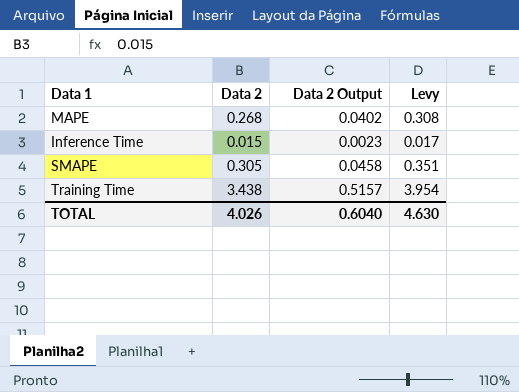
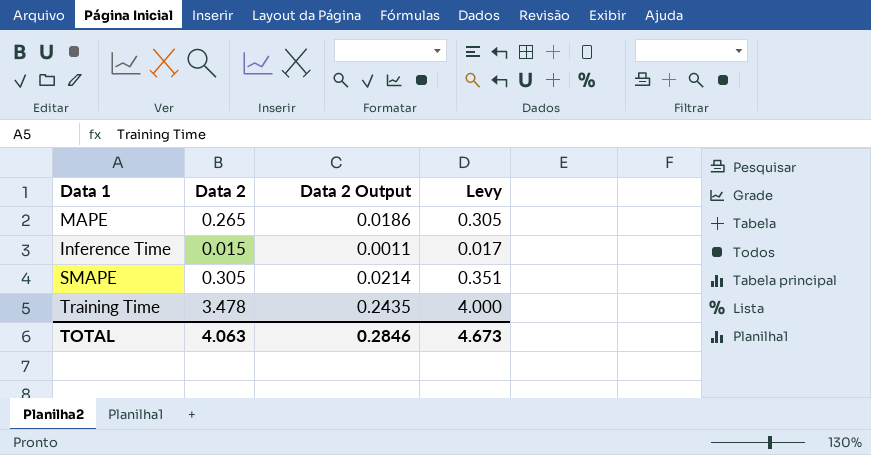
column Data 2 Output | formula: [Data 2] * 0.15 -> [Data 2] * 0.07
MAPE | Data 2: 0.268 -> 0.265
MAPE | Levy: 0.308 -> 0.305
Training Time | Data 2: 3.438 -> 3.478
Training Time | Levy: 3.954 -> 4.000
TOTAL | Data 2: 4.026 -> 4.063
TOTAL | Data 2 Output: 0.6040 -> 0.2846
TOTAL | Levy: 4.630 -> 4.673

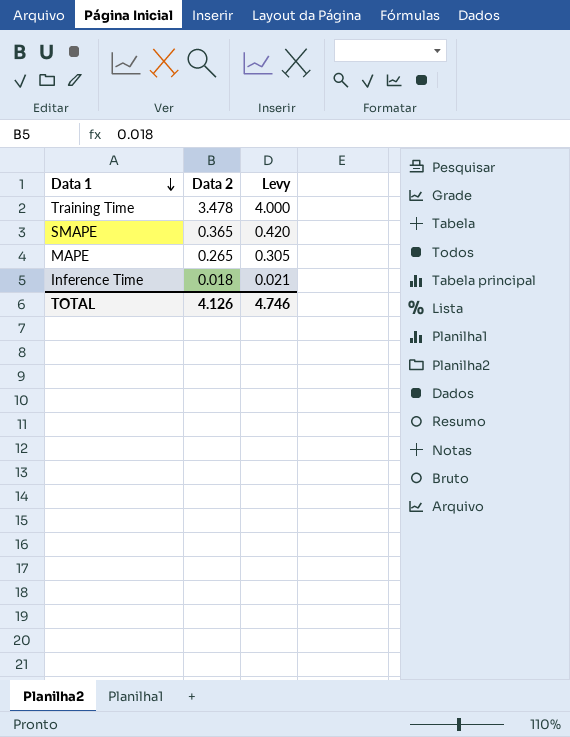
row order: none -> Data 1 descending
column Data 2 Output | formula: [Data 2] * 0.07 -> none
SMAPE | Data 2: 0.305 -> 0.365
SMAPE | Levy: 0.351 -> 0.420
Inference Time | Data 2: 0.015 -> 0.018
Inference Time | Levy: 0.017 -> 0.021
TOTAL | Data 2: 4.063 -> 4.126
TOTAL | Levy: 4.673 -> 4.746

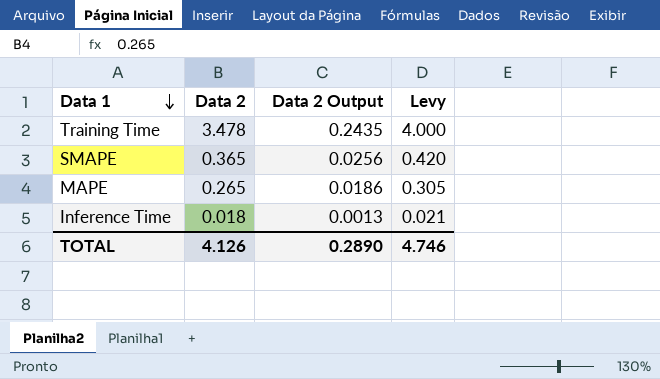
column Data 2 Output | formula: none -> [Data 2] * 0.07

